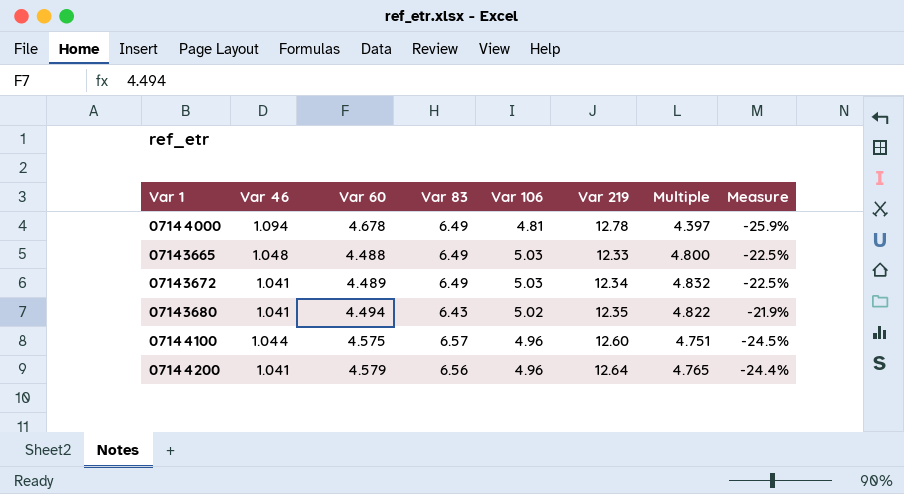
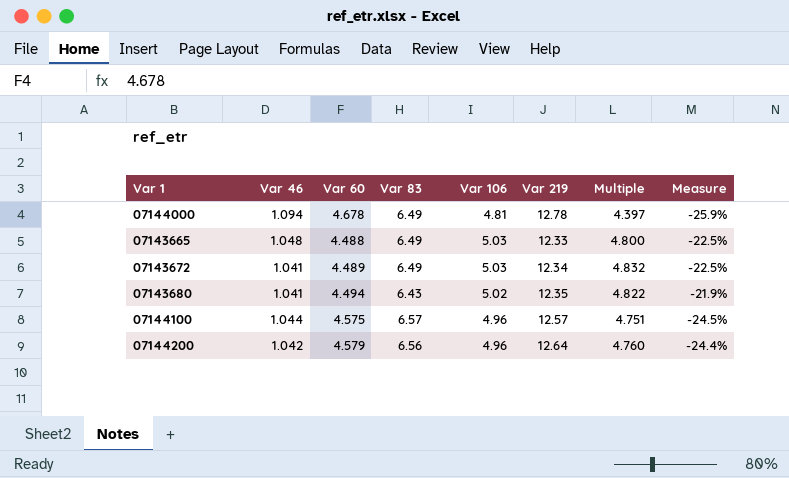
07144100 | Var 219: 12.60 -> 12.57
07144200 | Var 46: 1.041 -> 1.042
07144200 | Multiple: 4.765 -> 4.760

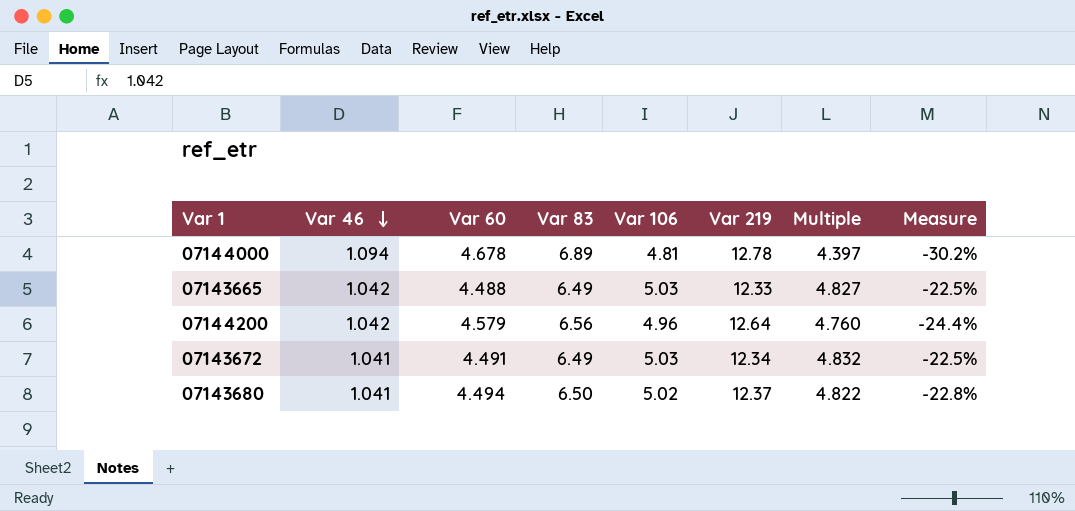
row order: none -> Var 46 descending
row 07144100: 1.044 | 4.575 | 6.57 | 4.96 | 12.57 | 4.751 | -24.5% -> none
07144000 | Var 83: 6.49 -> 6.89
07144000 | Measure: -25.9% -> -30.2%
07143665 | Var 46: 1.048 -> 1.042
07143665 | Multiple: 4.800 -> 4.827
07143672 | Var 60: 4.489 -> 4.491
07143680 | Var 83: 6.43 -> 6.50
07143680 | Var 219: 12.35 -> 12.37
07143680 | Measure: -21.9% -> -22.8%

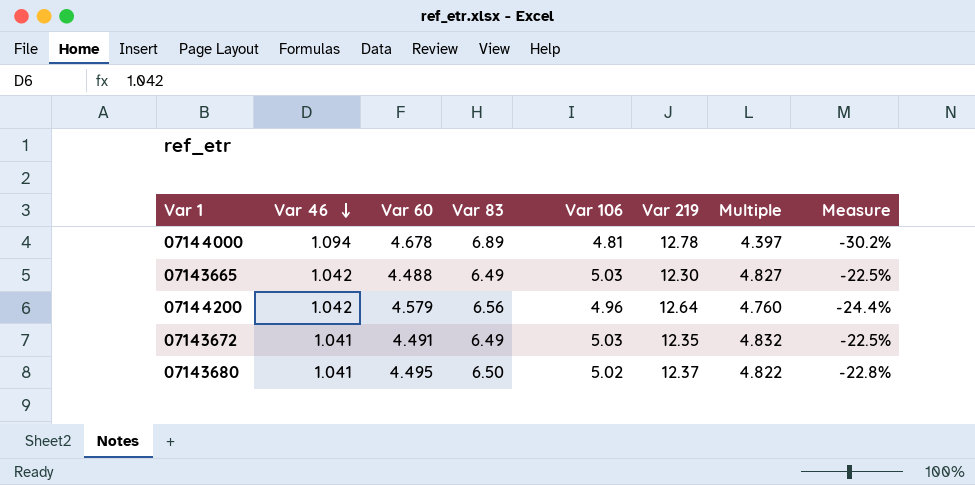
07143665 | Var 219: 12.33 -> 12.30
07143672 | Var 219: 12.34 -> 12.35
07143680 | Var 60: 4.494 -> 4.495

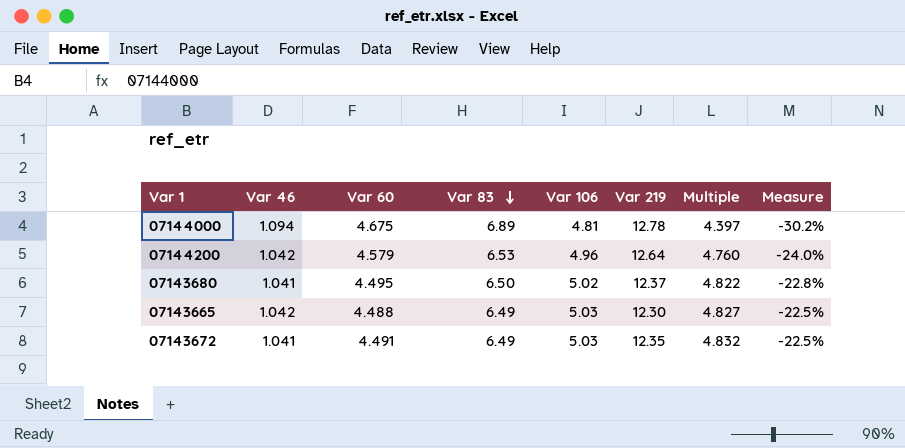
row order: Var 46 descending -> Var 83 descending
07144000 | Var 60: 4.678 -> 4.675
07144200 | Var 83: 6.56 -> 6.53
07144200 | Measure: -24.4% -> -24.0%

